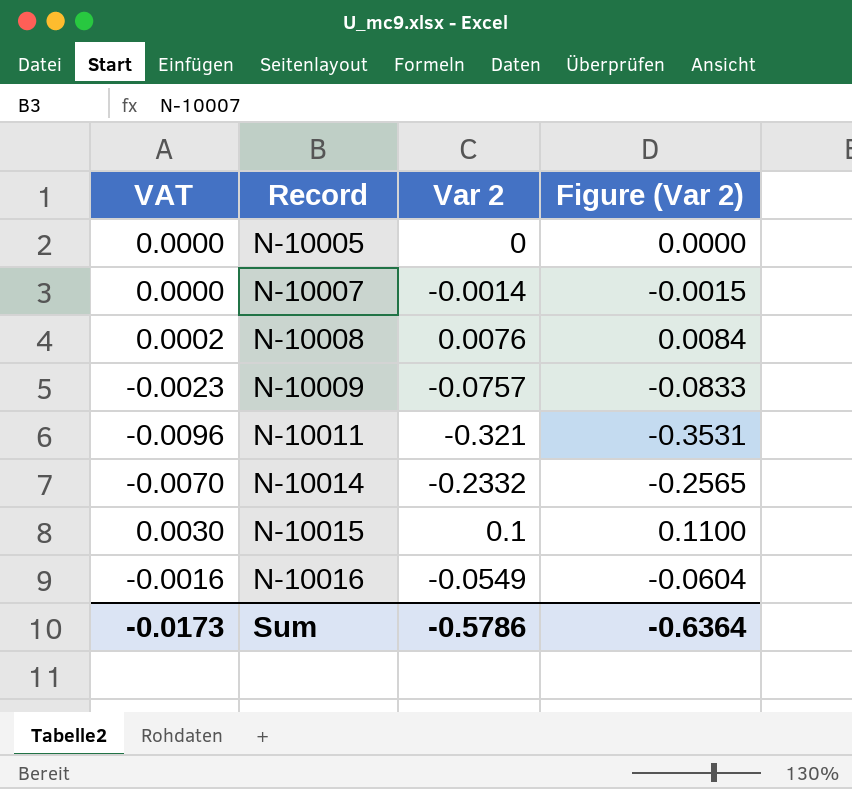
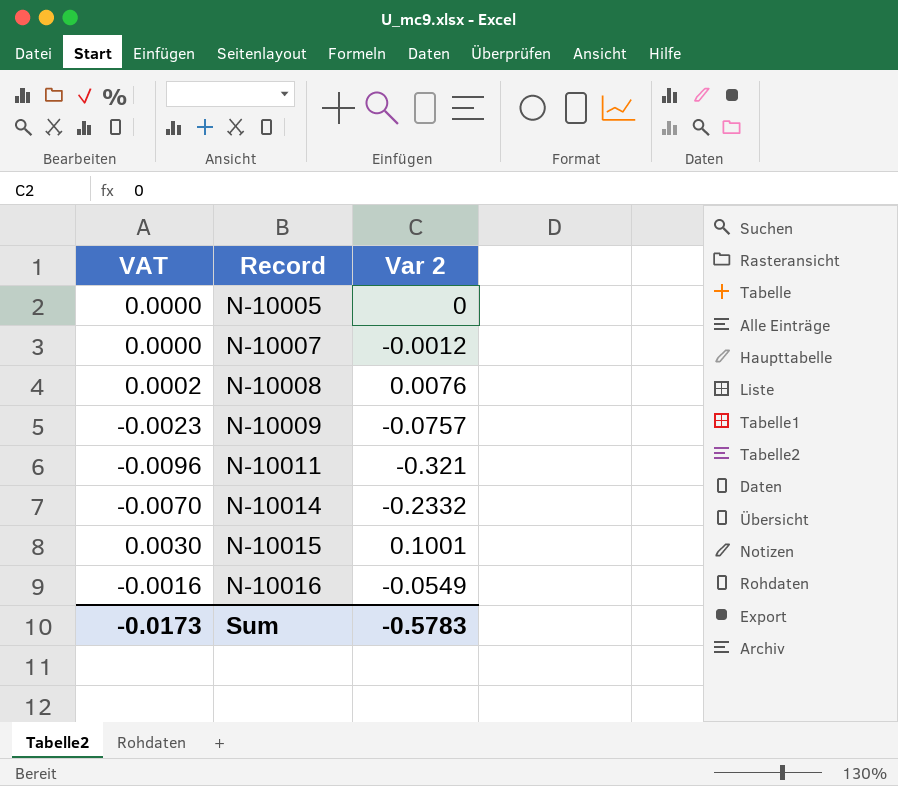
column Figure (Var 2) | formula: [Var 2] * 1.1 -> none
N-10007 | Var 2: -0.0014 -> -0.0012
N-10015 | Var 2: 0.1 -> 0.1001
Sum | Var 2: -0.5786 -> -0.5783

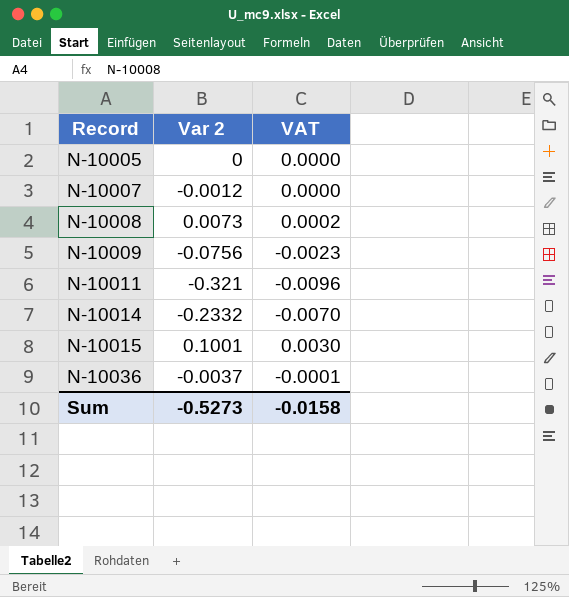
column VAT | position: 1 -> 3
row N-10016: -0.0016 | -0.0549 -> none
N-10008 | Var 2: 0.0076 -> 0.0073
N-10009 | Var 2: -0.0757 -> -0.0756
row N-10036: none -> -0.0037 | -0.0001
Sum | Var 2: -0.5783 -> -0.5273
Sum | VAT: -0.0173 -> -0.0158

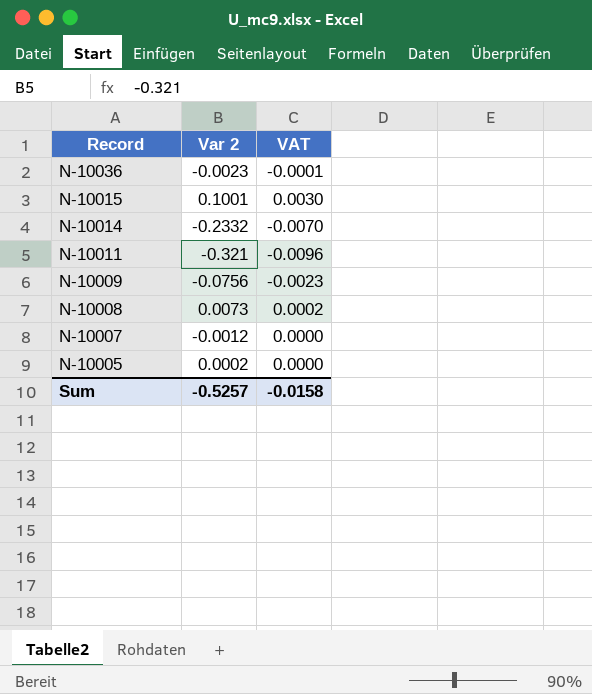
row order: Record ascending -> Record descending
N-10036 | Var 2: -0.0037 -> -0.0023
N-10005 | Var 2: 0 -> 0.0002
Sum | Var 2: -0.5273 -> -0.5257

